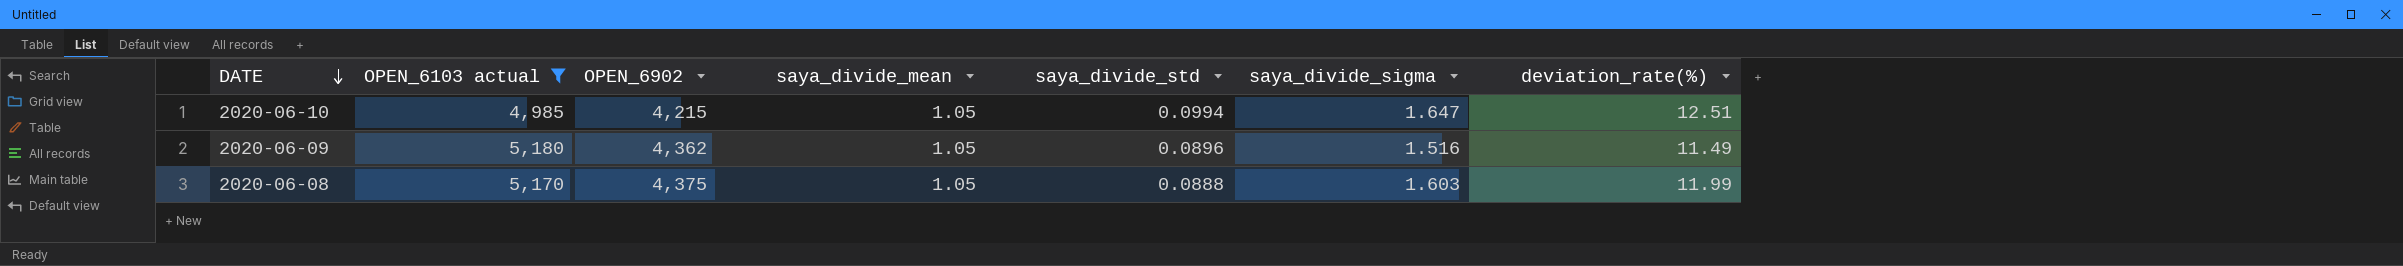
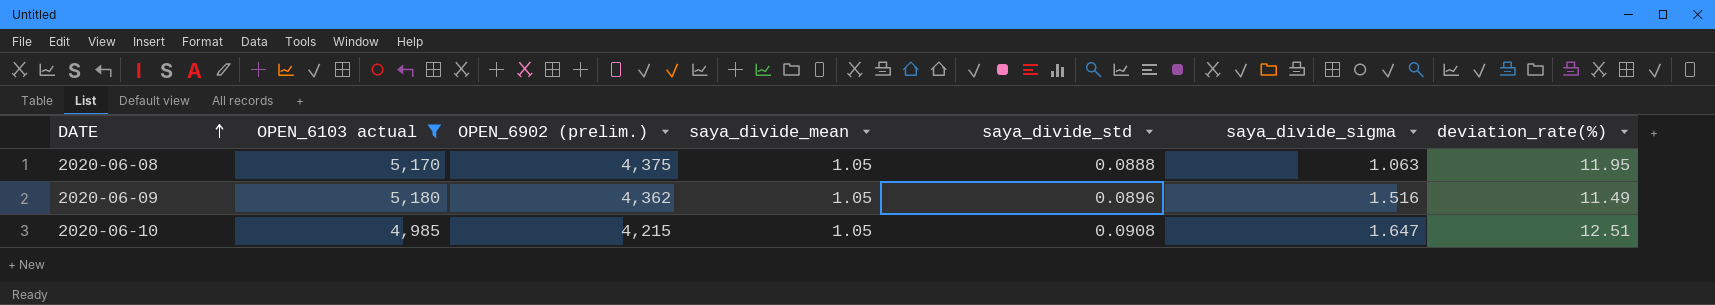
row order: DATE descending -> DATE ascending
column name: OPEN_6902 -> OPEN_6902 (prelim.)
2020-06-08 | saya_divide_sigma: 1.603 -> 1.063
2020-06-08 | deviation_rate(%): 11.99 -> 11.95
2020-06-10 | saya_divide_std: 0.0994 -> 0.0908

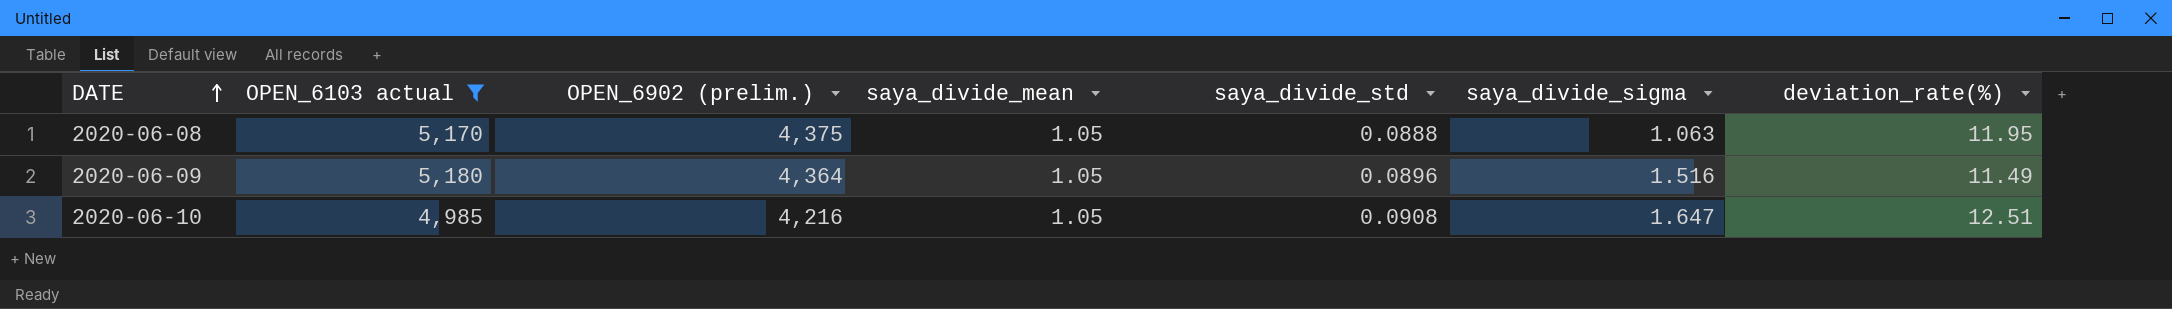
2020-06-09 | OPEN_6902 (prelim.): 4,362 -> 4,364
2020-06-10 | OPEN_6902 (prelim.): 4,215 -> 4,216

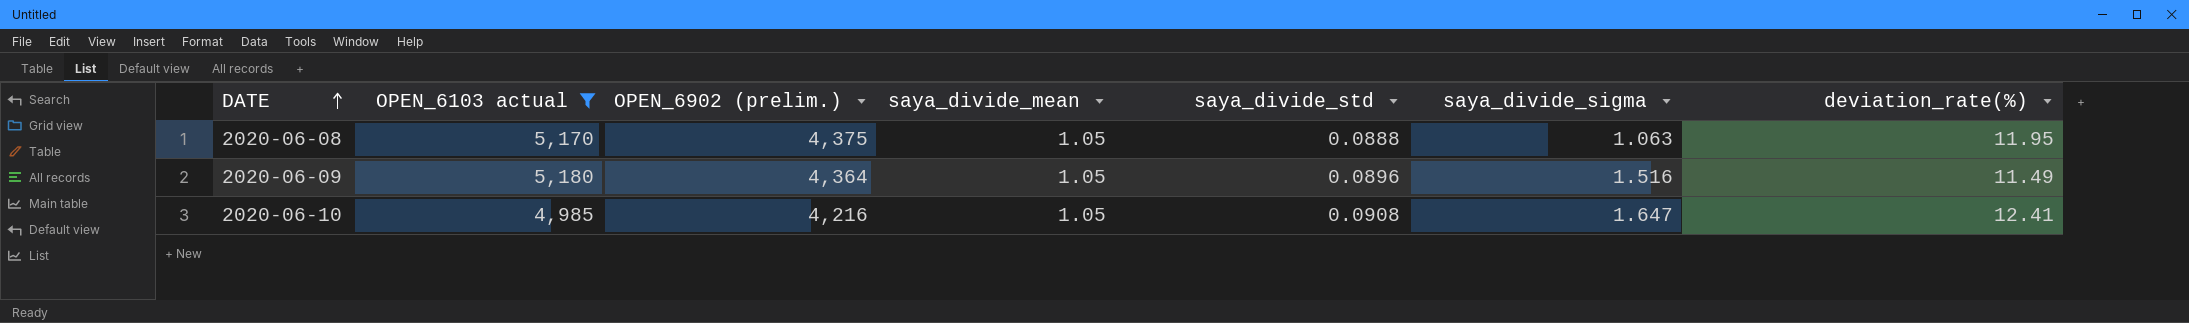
2020-06-10 | deviation_rate(%): 12.51 -> 12.41

